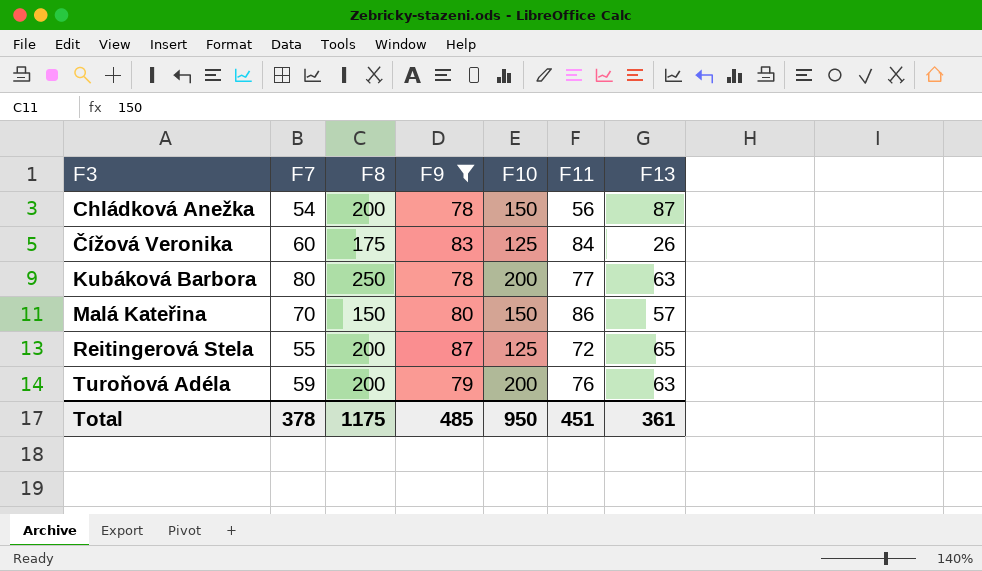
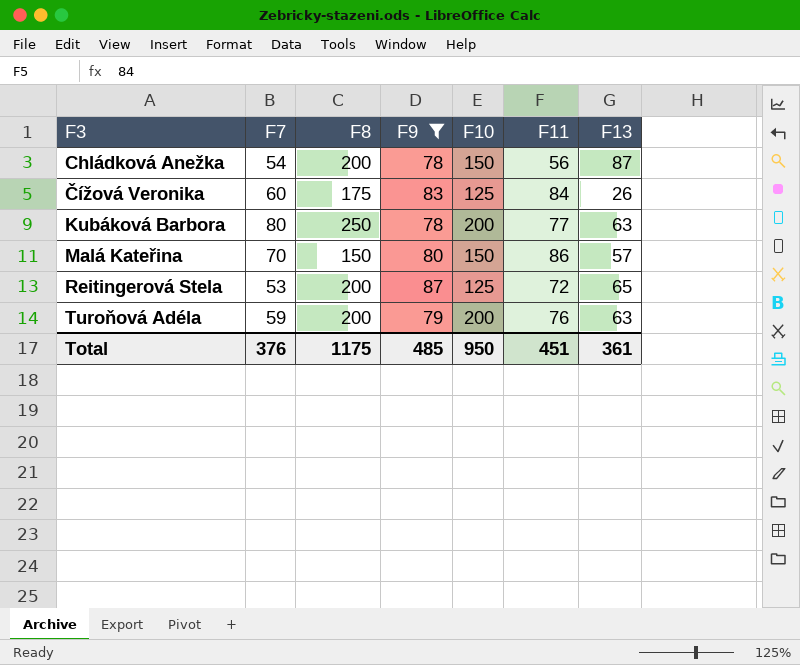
Reitingerová Stela | F7: 55 -> 53
Total | F7: 378 -> 376

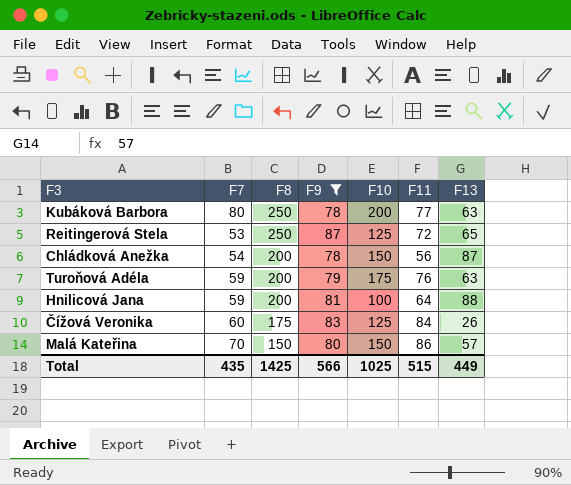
row order: F3 ascending -> F8 descending
Reitingerová Stela | F8: 200 -> 250
Turoňová Adéla | F10: 200 -> 175
row Hnilicová Jana: none -> 59 | 200 | 81 | 100 | 64 | 88
Total | F7: 376 -> 435
Total | F8: 1175 -> 1425
Total | F9: 485 -> 566
Total | F10: 950 -> 1025
Total | F11: 451 -> 515
Total | F13: 361 -> 449

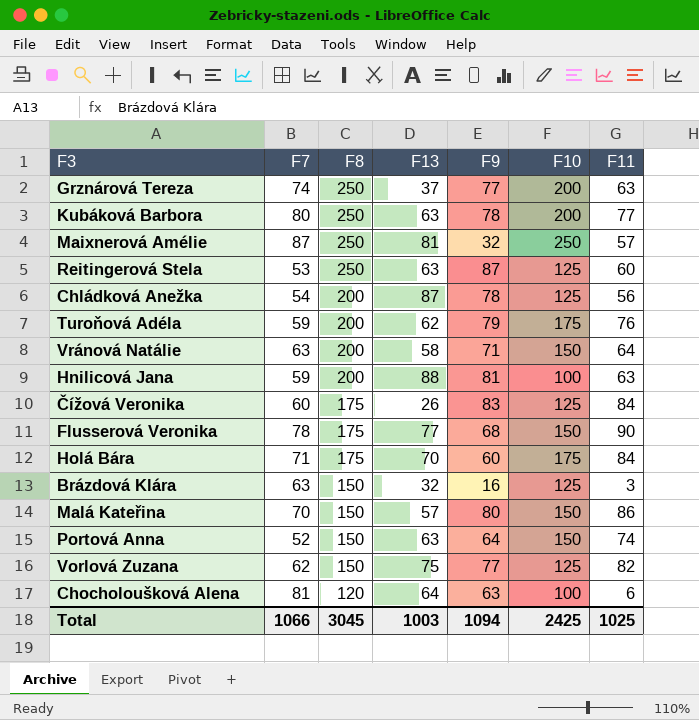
filter: F9 >= 78 -> none
column F13 | position: 7 -> 4
Reitingerová Stela | F13: 65 -> 63
Reitingerová Stela | F11: 72 -> 60
Chládková Anežka | F10: 150 -> 125
Turoňová Adéla | F13: 63 -> 62
Hnilicová Jana | F11: 64 -> 63
Total | F7: 435 -> 1066
Total | F8: 1425 -> 3045
Total | F13: 449 -> 1003
Total | F9: 566 -> 1094
Total | F10: 1025 -> 2425
Total | F11: 515 -> 1025

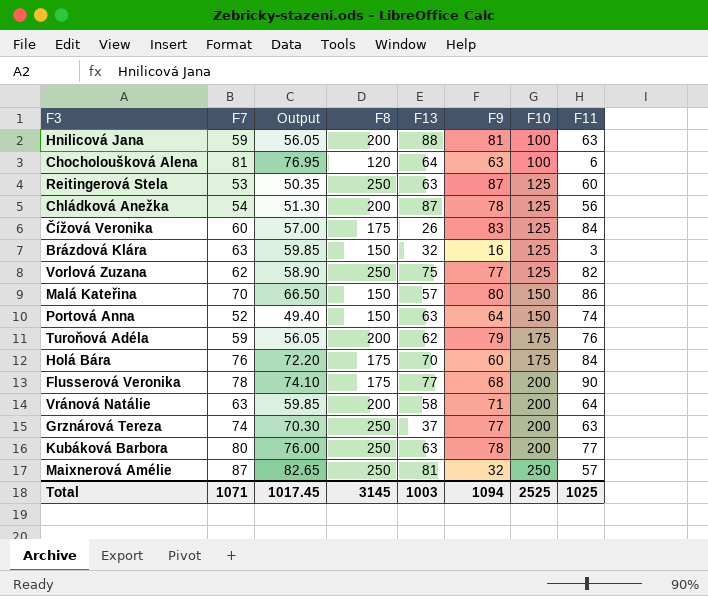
row order: F8 descending -> F10 ascending
column Output | formula: none -> [F7] * 0.95
Vorlová Zuzana | F8: 150 -> 250
Holá Bára | F7: 71 -> 76
Flusserová Veronika | F10: 150 -> 200
Vránová Natálie | F10: 150 -> 200
Total | F7: 1066 -> 1071
Total | F8: 3045 -> 3145
Total | F10: 2425 -> 2525

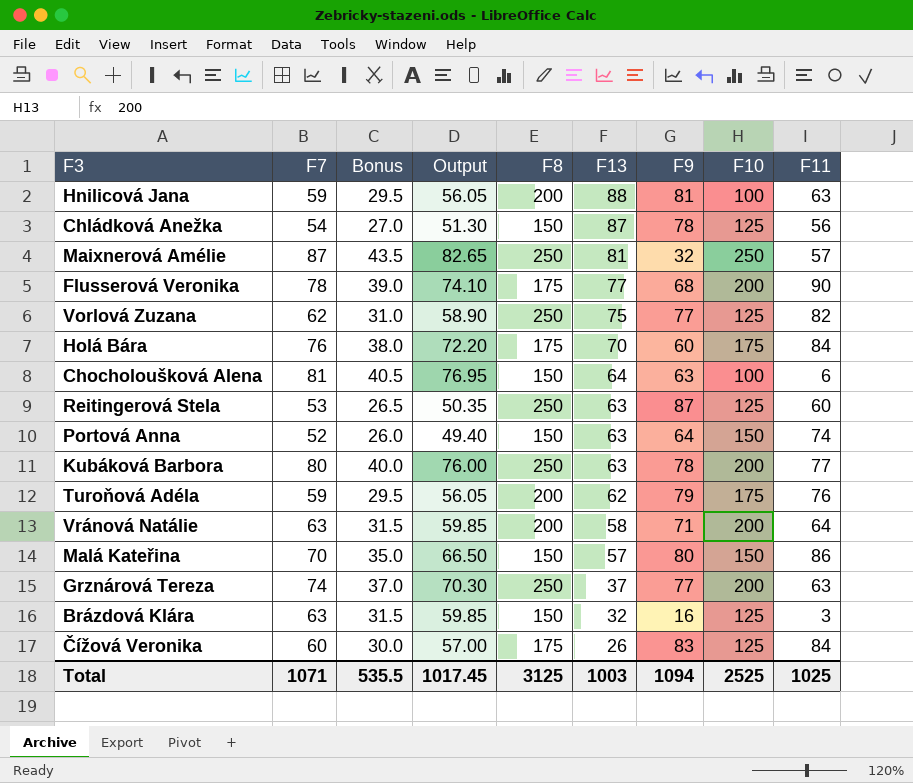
row order: F10 ascending -> F13 descending
column Bonus | formula: none -> [F7] * 0.5
Chládková Anežka | F8: 200 -> 150
Chocholoušková Alena | F8: 120 -> 150
Total | F8: 3145 -> 3125

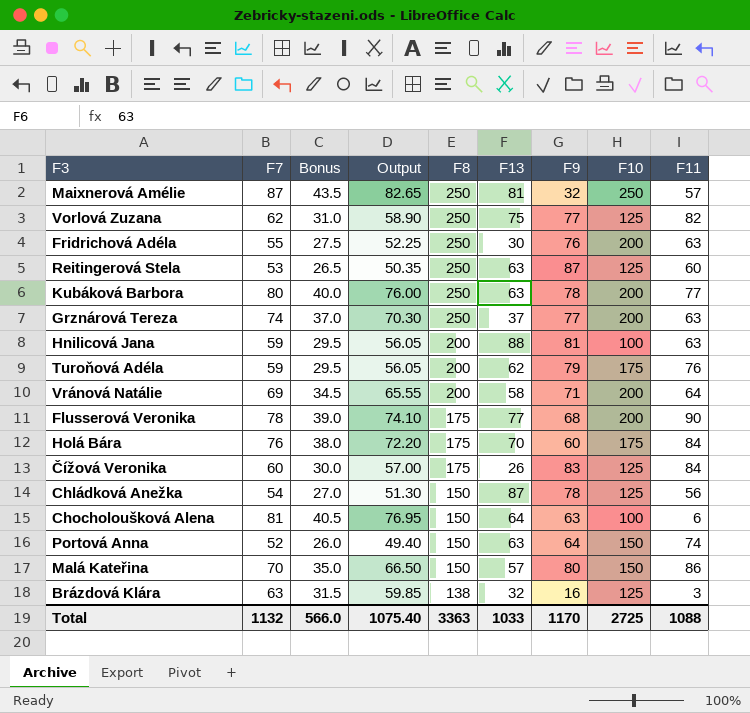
row order: F13 descending -> F8 descending
row Fridrichová Adéla: none -> 55 | 27.5 | 52.25 | 250 | 30 | 76 | 200 | 63
Vránová Natálie | F7: 63 -> 69
Vránová Natálie | Bonus: 31.5 -> 34.5
Vránová Natálie | Output: 59.85 -> 65.55
Brázdová Klára | F8: 150 -> 138
Total | F7: 1071 -> 1132
Total | Bonus: 535.5 -> 566.0
Total | Output: 1017.45 -> 1075.40
Total | F8: 3125 -> 3363
Total | F13: 1003 -> 1033
Total | F9: 1094 -> 1170
Total | F10: 2525 -> 2725
Total | F11: 1025 -> 1088

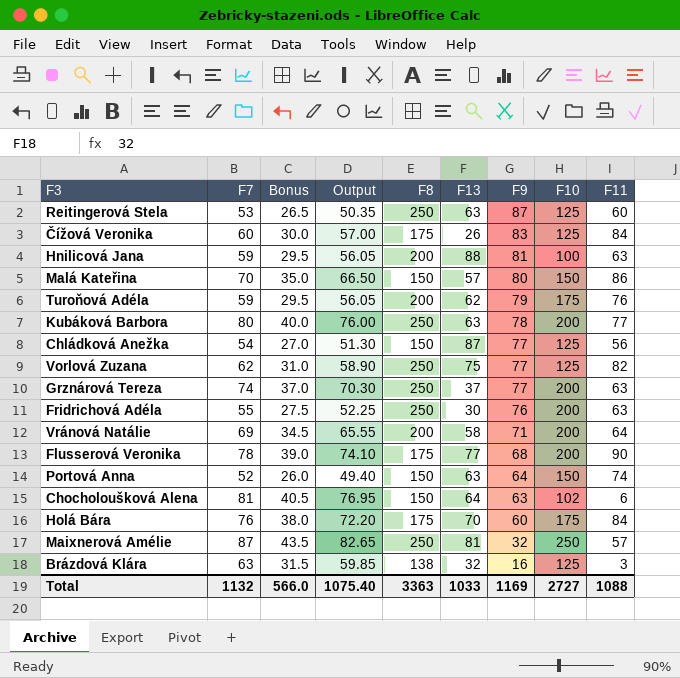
row order: F8 descending -> F9 descending
Chládková Anežka | F9: 78 -> 77
Chocholoušková Alena | F10: 100 -> 102
Total | F9: 1170 -> 1169
Total | F10: 2725 -> 2727

